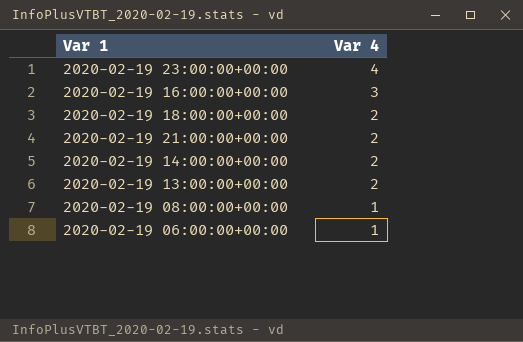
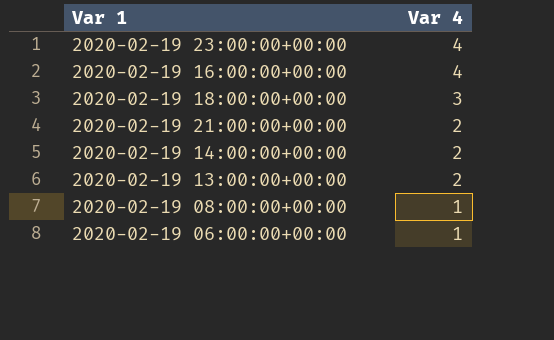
2020-02-19 16:00:00+00:00 | Var 4: 3 -> 4
2020-02-19 18:00:00+00:00 | Var 4: 2 -> 3

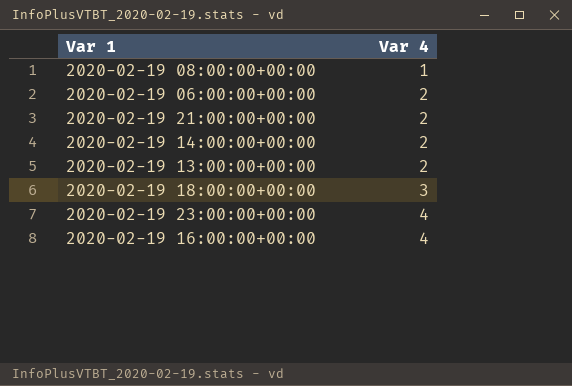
row order: Var 4 descending -> Var 4 ascending
2020-02-19 06:00:00+00:00 | Var 4: 1 -> 2

